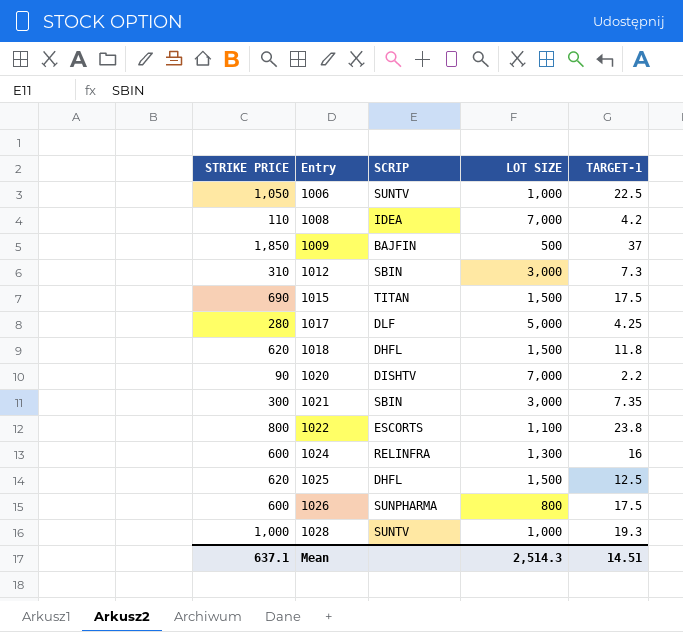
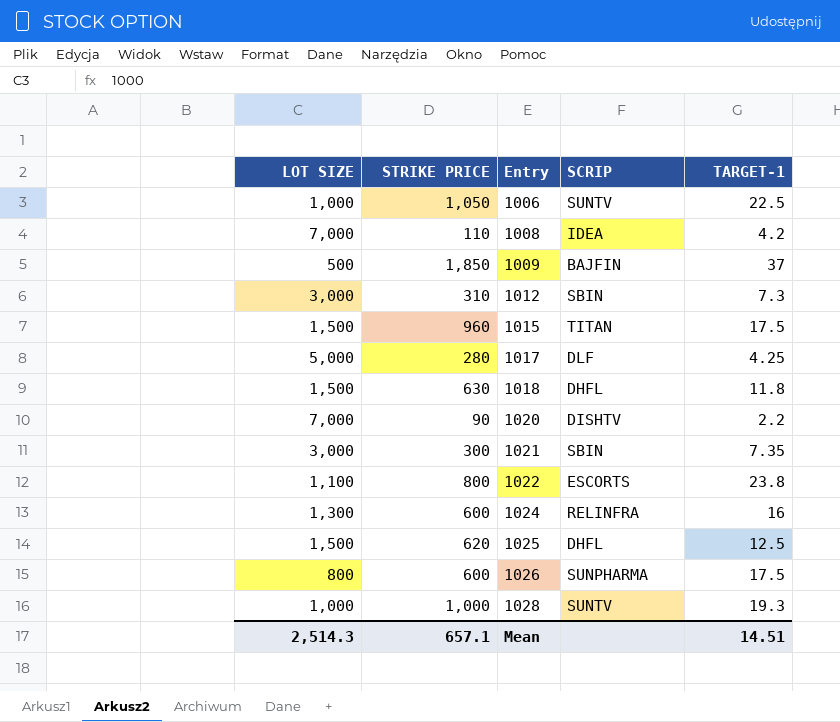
column LOT SIZE | position: 4 -> 1
1015 | STRIKE PRICE: 690 -> 960
1018 | STRIKE PRICE: 620 -> 630
Mean | STRIKE PRICE: 637.1 -> 657.1

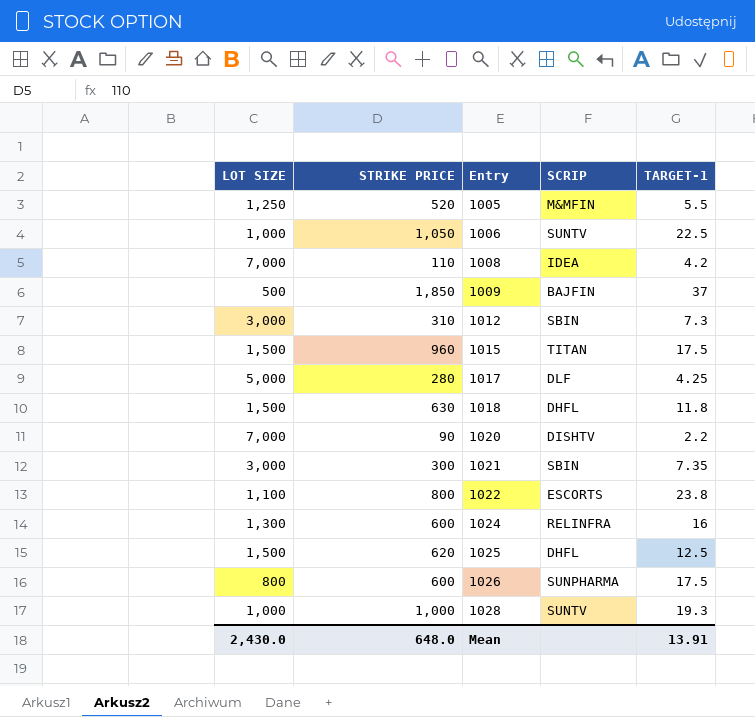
row 1005: none -> 1,250 | 520 | M&MFIN | 5.5
Mean | LOT SIZE: 2,514.3 -> 2,430.0
Mean | STRIKE PRICE: 657.1 -> 648.0
Mean | TARGET-1: 14.51 -> 13.91

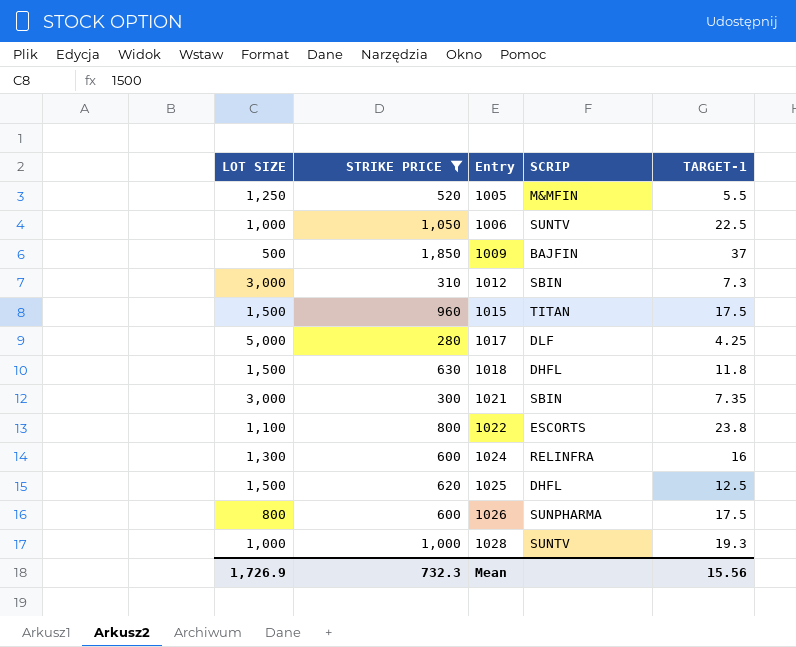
filter: none -> STRIKE PRICE >= 280
Mean | LOT SIZE: 2,430.0 -> 1,726.9
Mean | STRIKE PRICE: 648.0 -> 732.3
Mean | TARGET-1: 13.91 -> 15.56

